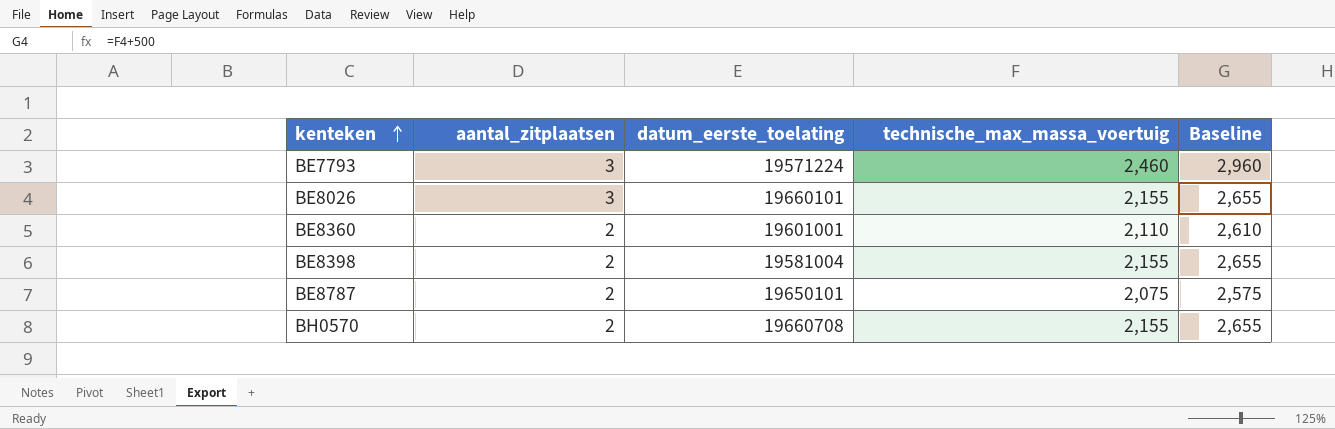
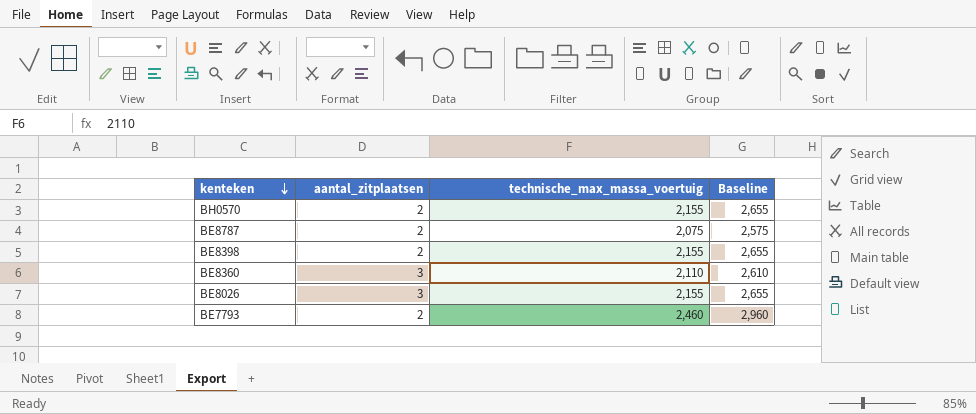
row order: kenteken ascending -> kenteken descending
column datum_eerste_toelating | position: 3 -> none
BE8360 | aantal_zitplaatsen: 2 -> 3
BE7793 | aantal_zitplaatsen: 3 -> 2

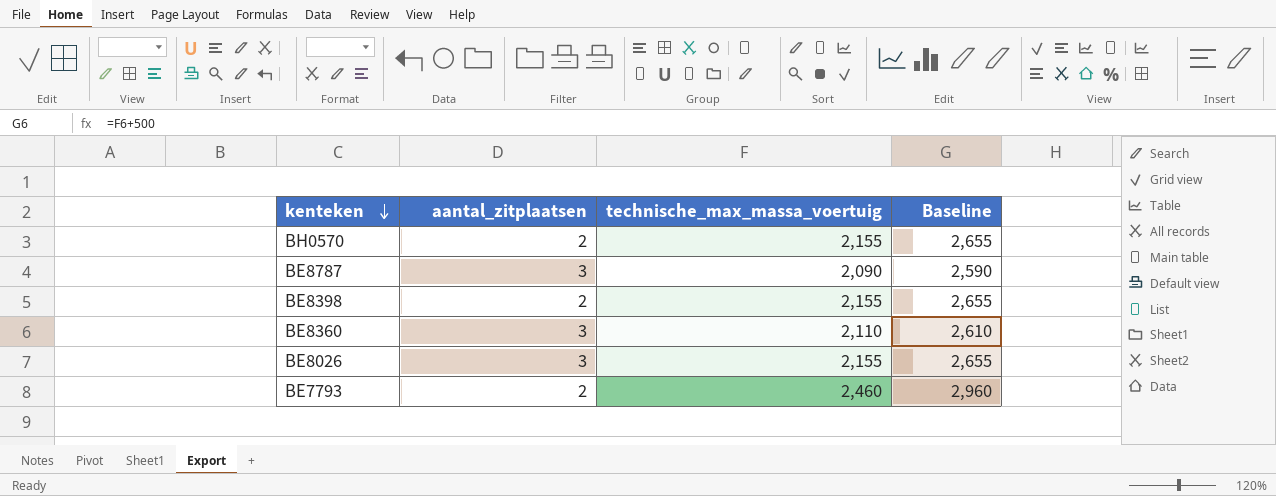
BE8787 | aantal_zitplaatsen: 2 -> 3
BE8787 | technische_max_massa_voertuig: 2,075 -> 2,090
BE8787 | Baseline: 2,575 -> 2,590

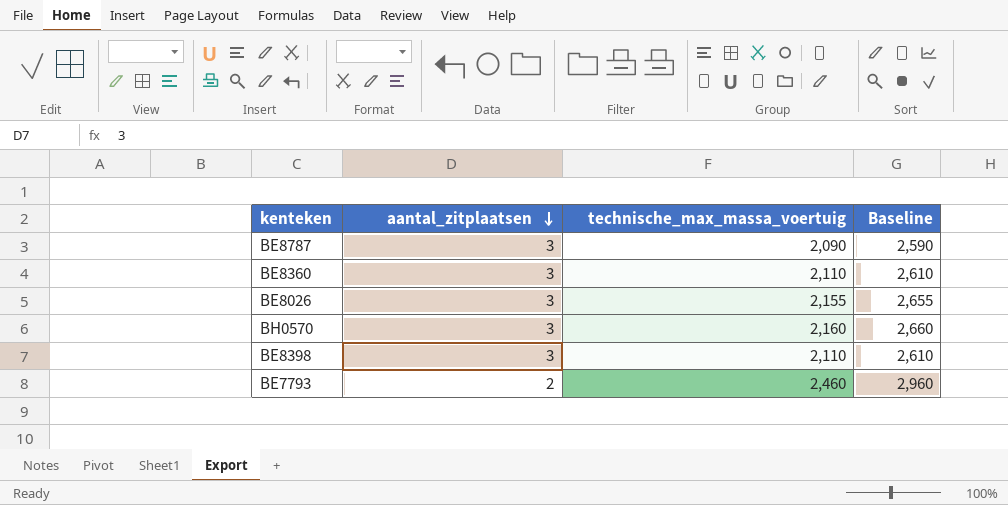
row order: kenteken descending -> aantal_zitplaatsen descending
BH0570 | aantal_zitplaatsen: 2 -> 3
BH0570 | technische_max_massa_voertuig: 2,155 -> 2,160
BH0570 | Baseline: 2,655 -> 2,660
BE8398 | aantal_zitplaatsen: 2 -> 3
BE8398 | technische_max_massa_voertuig: 2,155 -> 2,110
BE8398 | Baseline: 2,655 -> 2,610

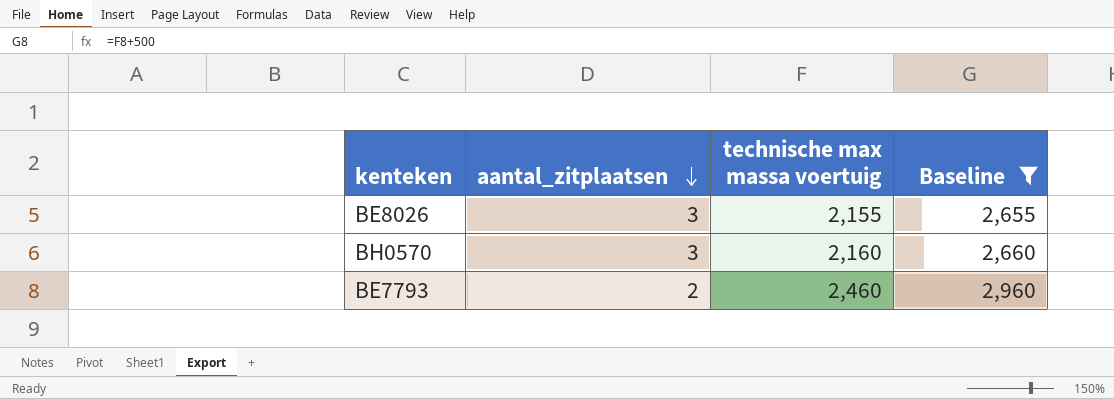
filter: none -> Baseline >= 2,655
column name: technische_max_massa_voertuig -> technische max massa voertuig

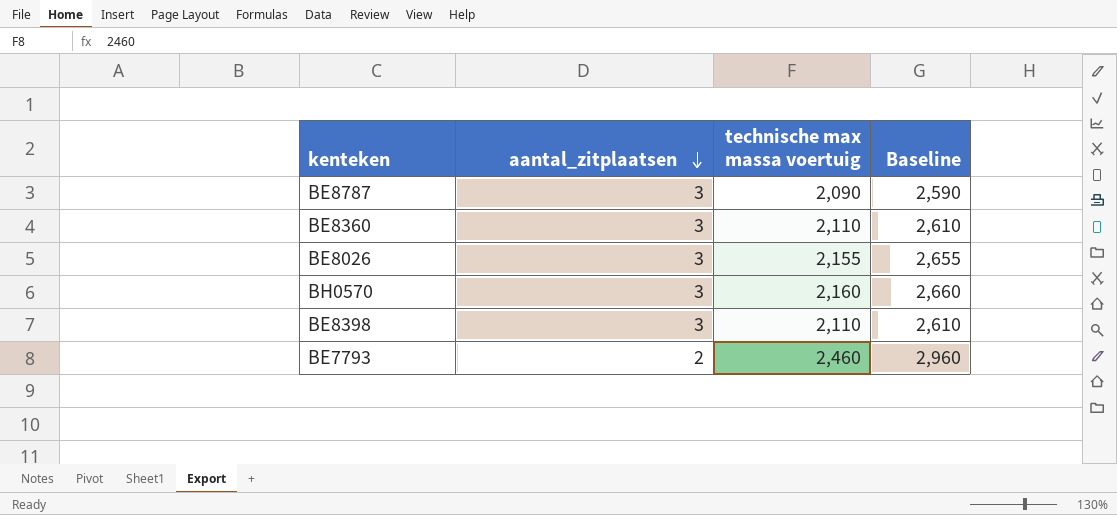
filter: Baseline >= 2,655 -> none

